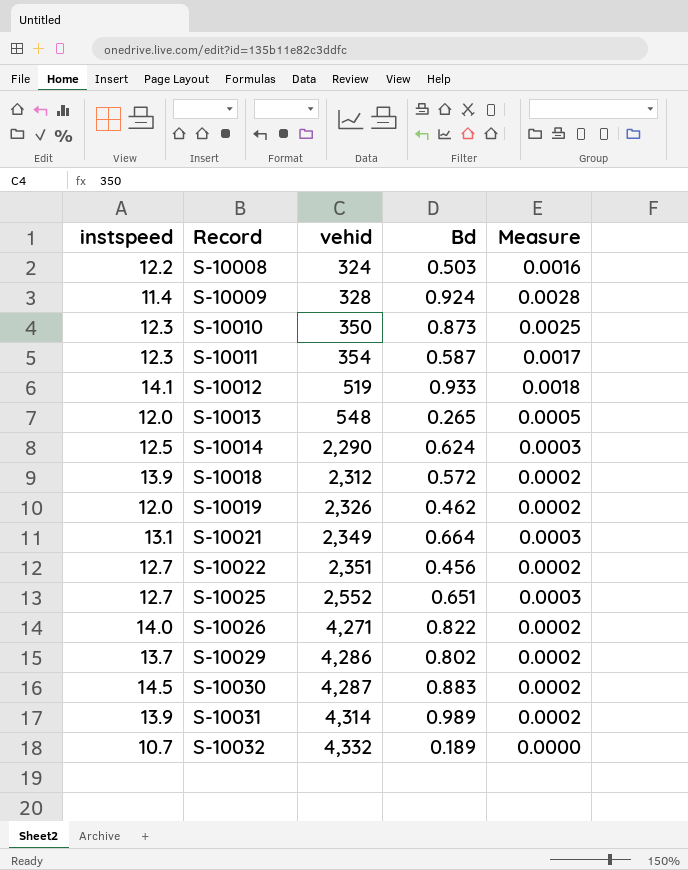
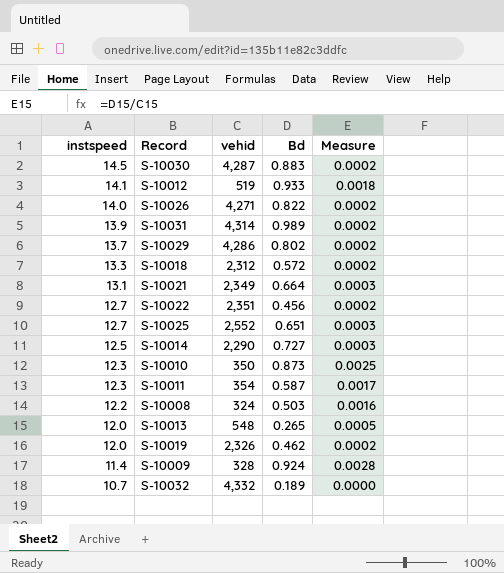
row order: Record ascending -> instspeed descending
S-10018 | instspeed: 13.9 -> 13.3
S-10014 | Bd: 0.624 -> 0.727

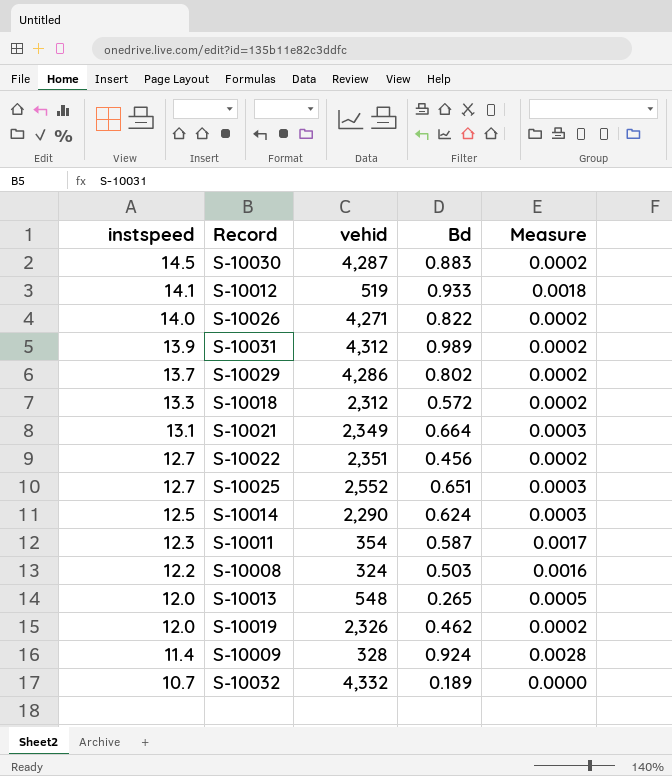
row S-10010: 12.3 | 350 | 0.873 | 0.0025 -> none
S-10031 | vehid: 4,314 -> 4,312
S-10014 | Bd: 0.727 -> 0.624

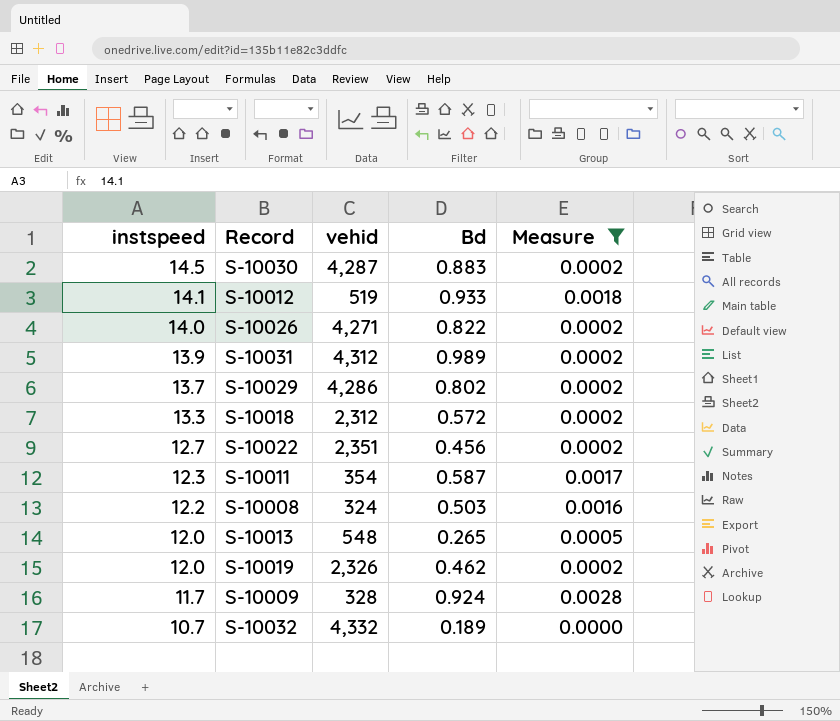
filter: none -> Measure != 0.0003
S-10009 | instspeed: 11.4 -> 11.7

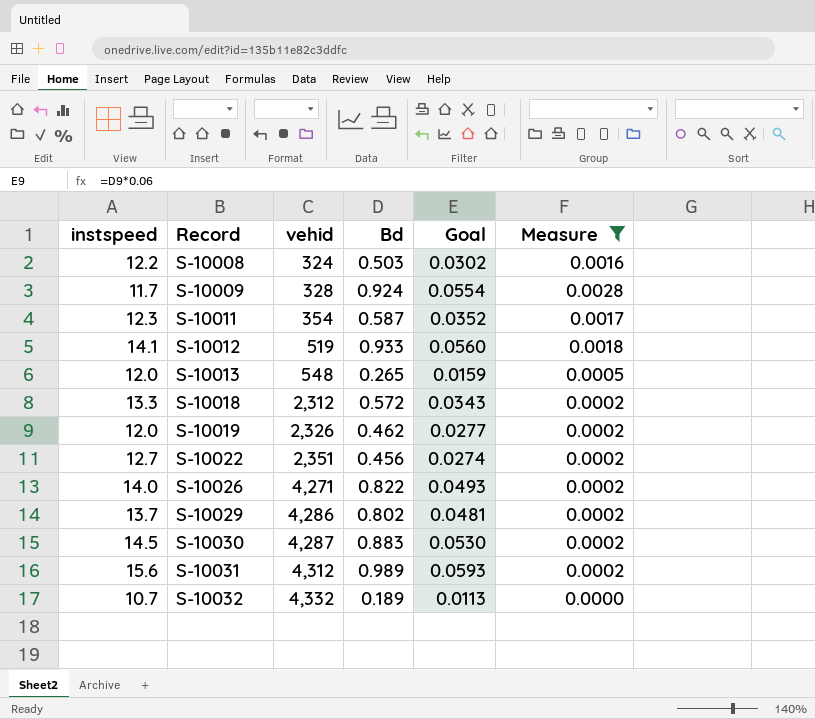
row order: instspeed descending -> Record ascending
column Goal | formula: none -> [Bd] * 0.06
S-10031 | instspeed: 13.9 -> 15.6

